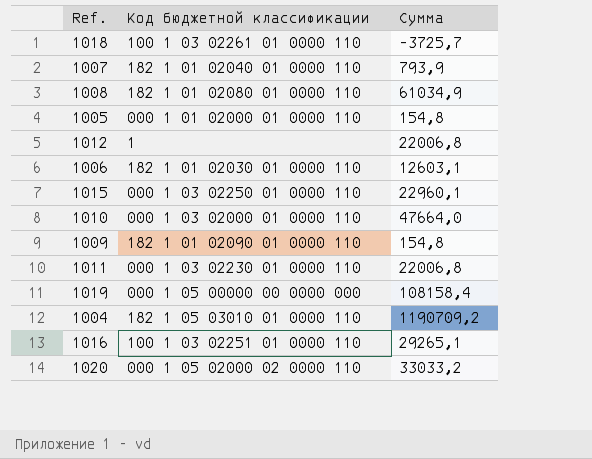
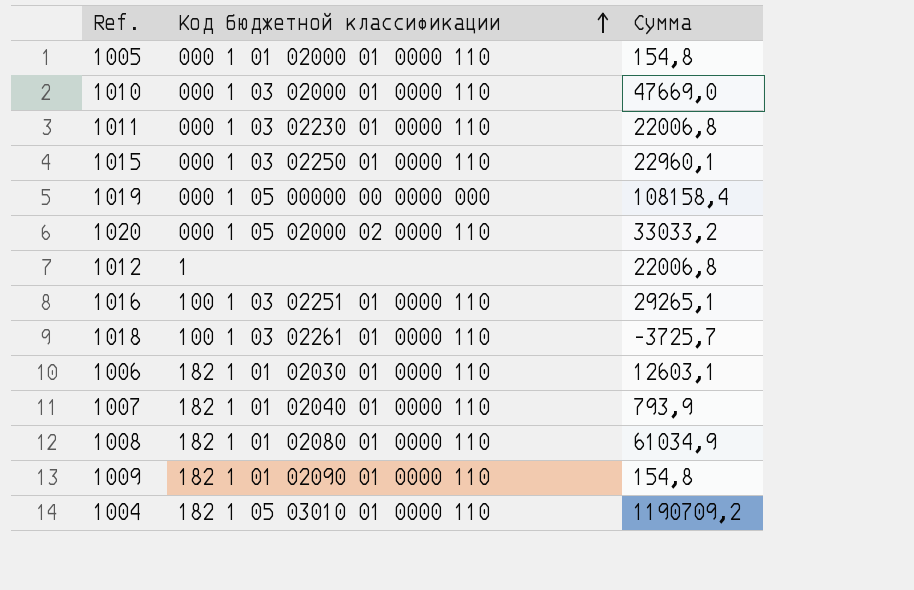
row order: none -> Код бюджетной классификации ascending
1010 | Сумма: 47664,0 -> 47669,0

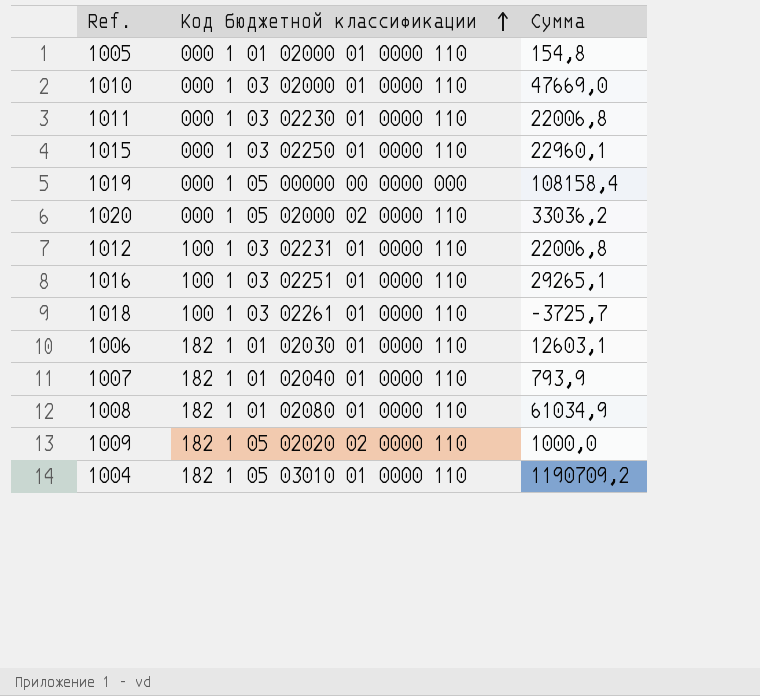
1020 | Сумма: 33033,2 -> 33036,2
1012 | Код бюджетной классификации: 1 -> 100 1 03 02231 01 0000 110
1009 | Код бюджетной классификации: 182 1 01 02090 01 0000 110 -> 182 1 05 02020 02 0000 110
1009 | Сумма: 154,8 -> 1000,0

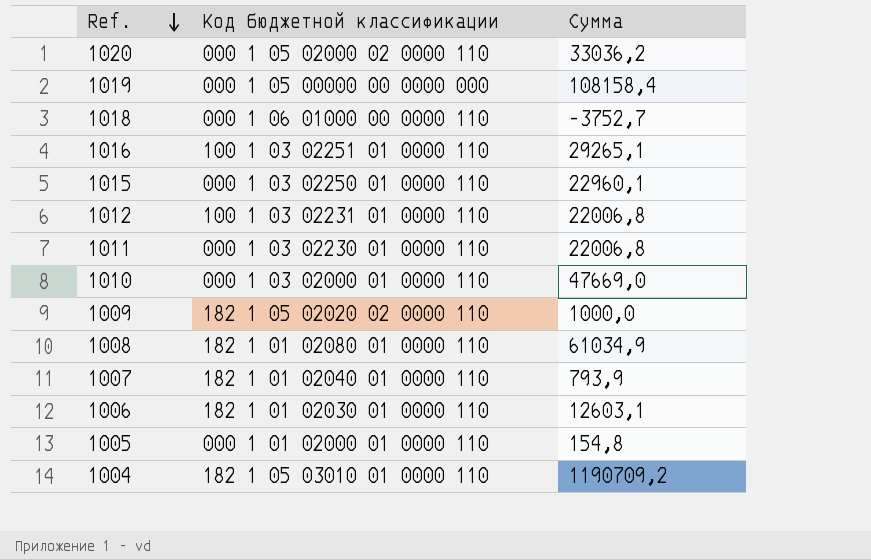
row order: Код бюджетной классификации ascending -> Ref. descending
1018 | Код бюджетной классификации: 100 1 03 02261 01 0000 110 -> 000 1 06 01000 00 0000 110
1018 | Сумма: -3725,7 -> -3752,7

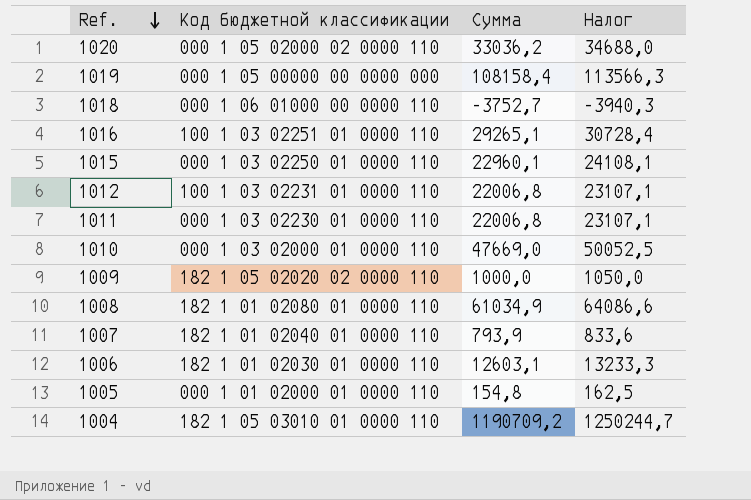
column Налог | formula: none -> [Сумма] * 1,05

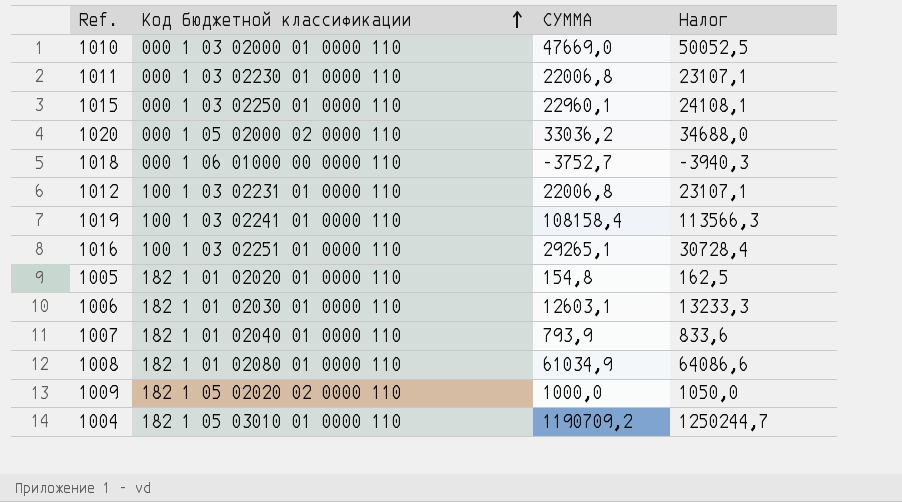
row order: Ref. descending -> Код бюджетной классификации ascending
column name: Сумма -> СУММА
1019 | Код бюджетной классификации: 000 1 05 00000 00 0000 000 -> 100 1 03 02241 01 0000 110
1005 | Код бюджетной классификации: 000 1 01 02000 01 0000 110 -> 182 1 01 02020 01 0000 110

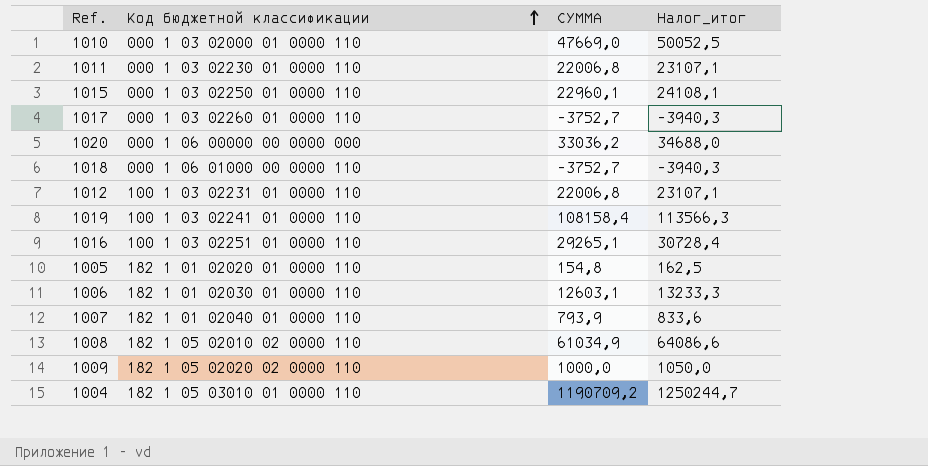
column name: Налог -> Налог_итог
row 1017: none -> 000 1 03 02260 01 0000 110 | -3752,7 | -3940,3
1020 | Код бюджетной классификации: 000 1 05 02000 02 0000 110 -> 000 1 06 00000 00 0000 000
1008 | Код бюджетной классификации: 182 1 01 02080 01 0000 110 -> 182 1 05 02010 02 0000 110

